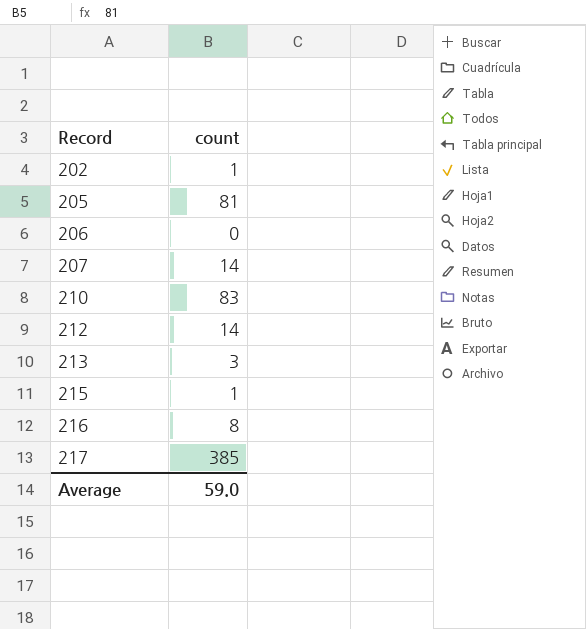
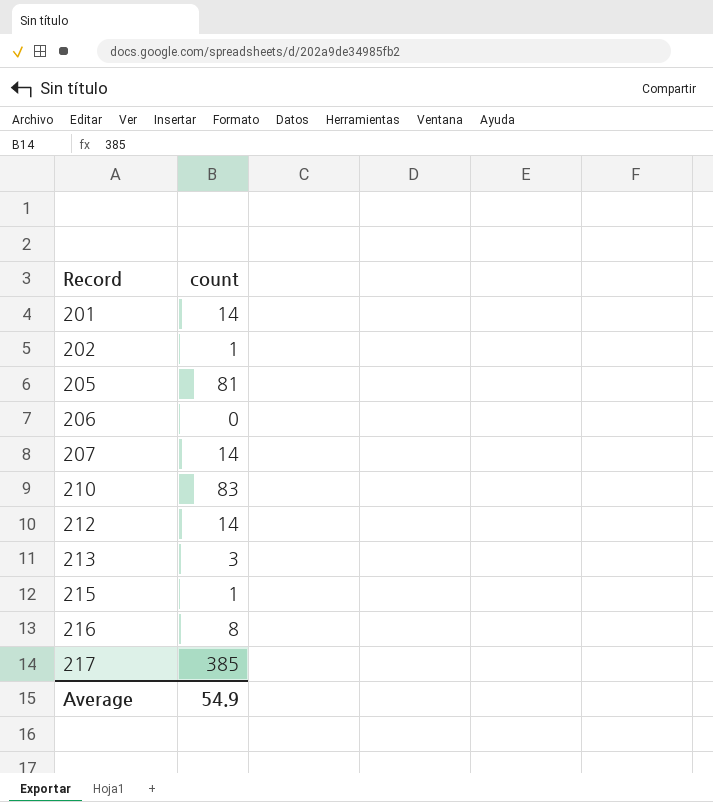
row 201: none -> 14
Average | count: 59.0 -> 54.9

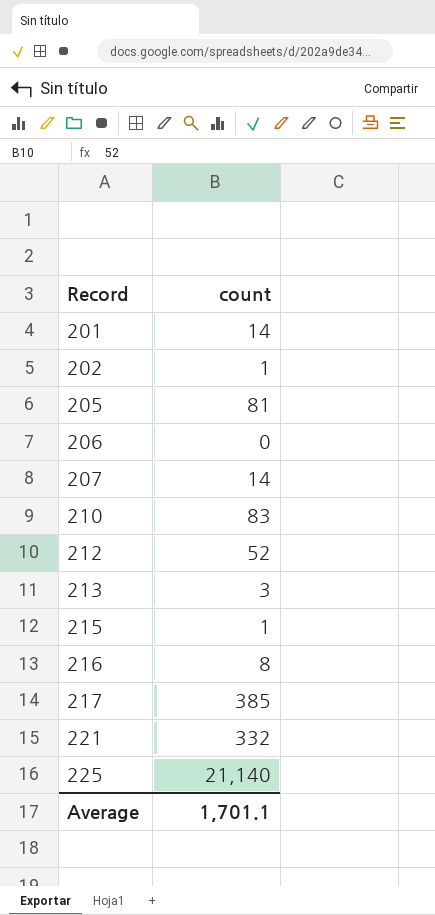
212 | count: 14 -> 52
row 221: none -> 332
row 225: none -> 21,140
Average | count: 54.9 -> 1,701.1

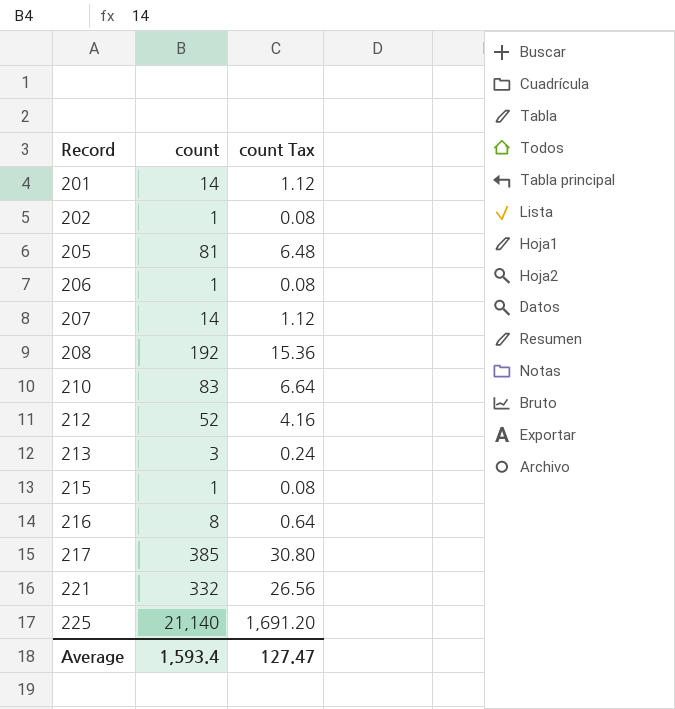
column count Tax | formula: none -> [count] * 0.08
206 | count: 0 -> 1
row 208: none -> 192 | 15.36
Average | count: 1,701.1 -> 1,593.4

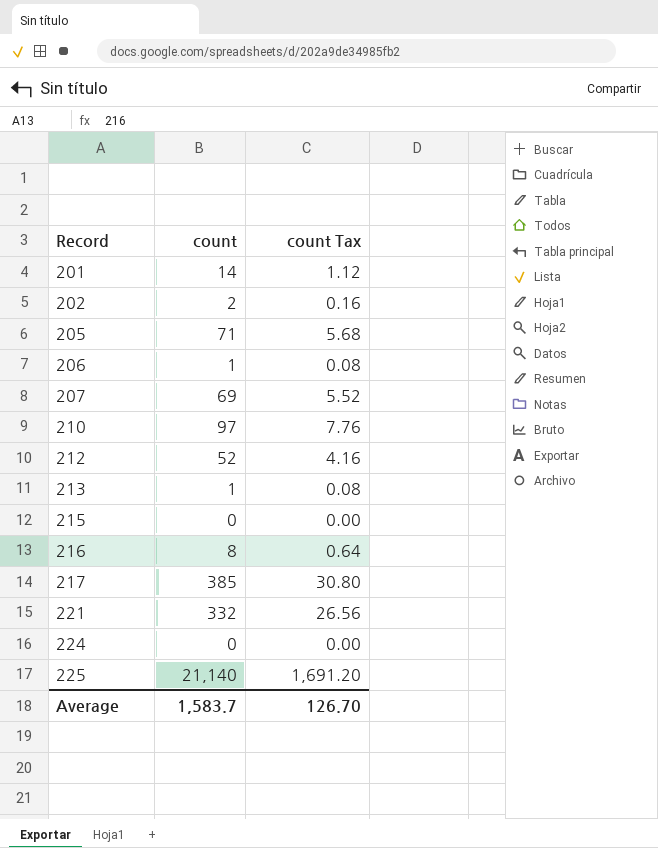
row 208: 192 | 15.36 -> none
202 | count: 1 -> 2
202 | count Tax: 0.08 -> 0.16
205 | count: 81 -> 71
205 | count Tax: 6.48 -> 5.68
207 | count: 14 -> 69
207 | count Tax: 1.12 -> 5.52
210 | count: 83 -> 97
210 | count Tax: 6.64 -> 7.76
213 | count: 3 -> 1
213 | count Tax: 0.24 -> 0.08
215 | count: 1 -> 0
215 | count Tax: 0.08 -> 0.00
row 224: none -> 0 | 0.00
Average | count: 1,593.4 -> 1,583.7
Average | count Tax: 127.47 -> 126.70

